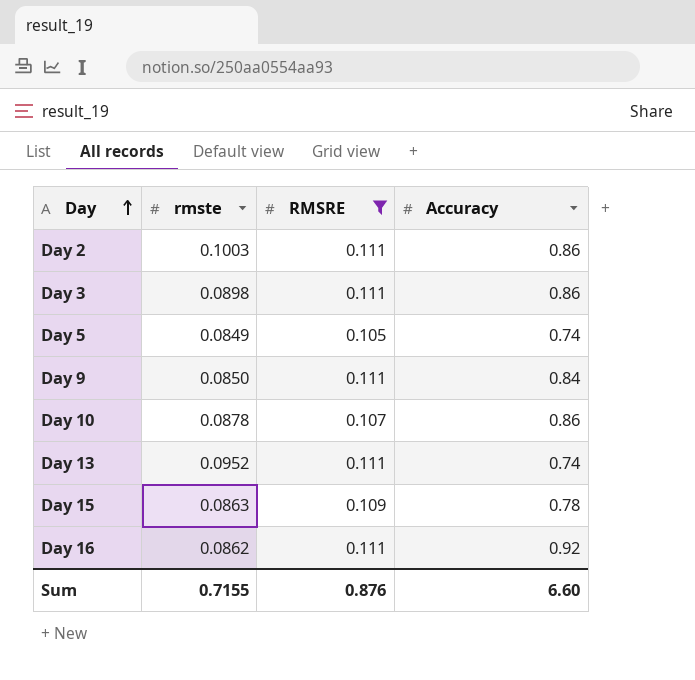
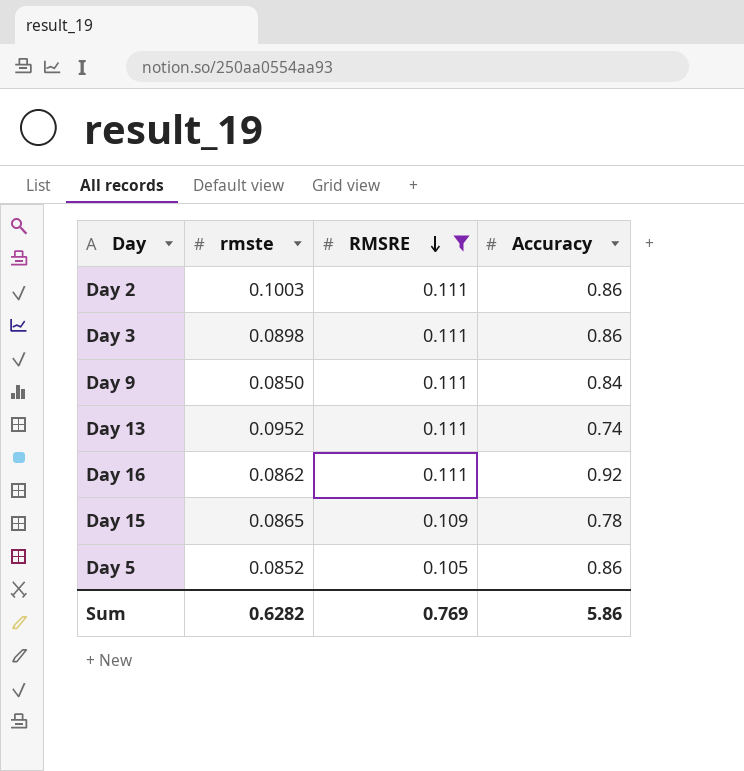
row order: Day ascending -> RMSRE descending
row Day 10: 0.0878 | 0.107 | 0.86 -> none
Day 15 | rmste: 0.0863 -> 0.0865
Day 5 | rmste: 0.0849 -> 0.0852
Day 5 | Accuracy: 0.74 -> 0.86
Sum | rmste: 0.7155 -> 0.6282
Sum | RMSRE: 0.876 -> 0.769
Sum | Accuracy: 6.60 -> 5.86

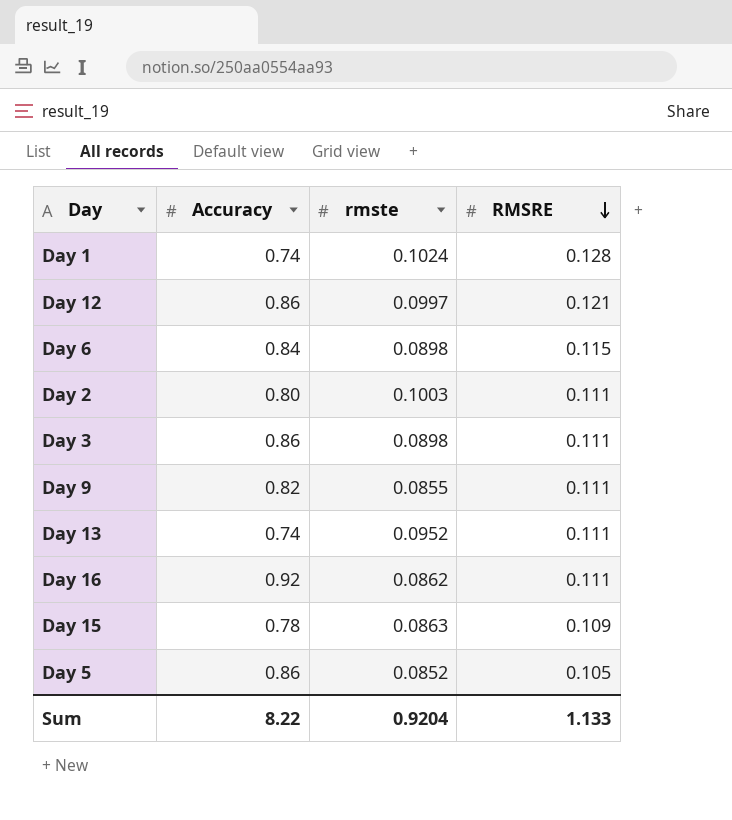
filter: RMSRE <= 0.111 -> none
column Accuracy | position: 4 -> 2
Day 2 | Accuracy: 0.86 -> 0.80
Day 9 | Accuracy: 0.84 -> 0.82
Day 9 | rmste: 0.0850 -> 0.0855
Day 15 | rmste: 0.0865 -> 0.0863
Sum | Accuracy: 5.86 -> 8.22
Sum | rmste: 0.6282 -> 0.9204
Sum | RMSRE: 0.769 -> 1.133

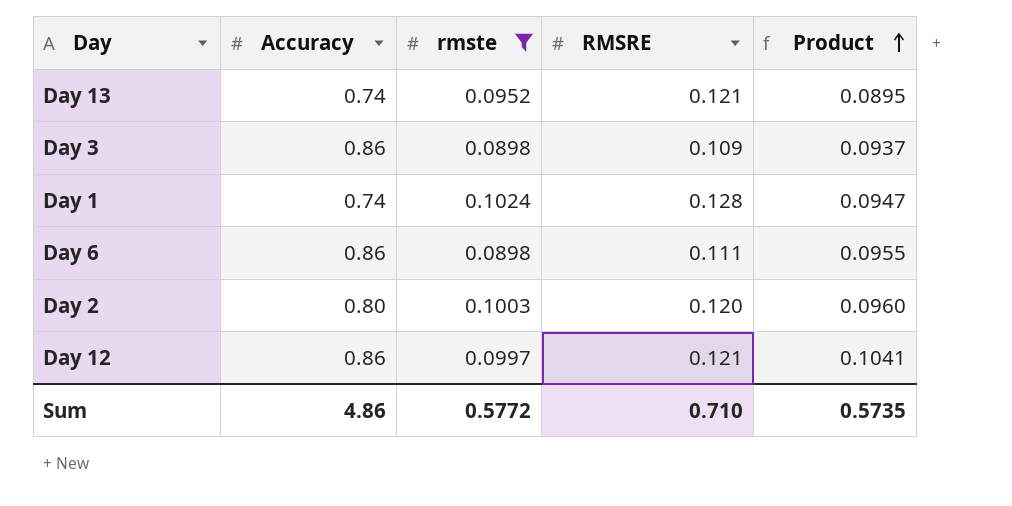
filter: none -> rmste >= 0.0898
row order: RMSRE descending -> Product ascending
column Product | formula: none -> [Accuracy] * [RMSRE]
Day 13 | RMSRE: 0.111 -> 0.121
Day 3 | RMSRE: 0.111 -> 0.109
Day 6 | Accuracy: 0.84 -> 0.86
Day 6 | RMSRE: 0.115 -> 0.111
Day 2 | RMSRE: 0.111 -> 0.120
Sum | Accuracy: 8.22 -> 4.86
Sum | rmste: 0.9204 -> 0.5772
Sum | RMSRE: 1.133 -> 0.710

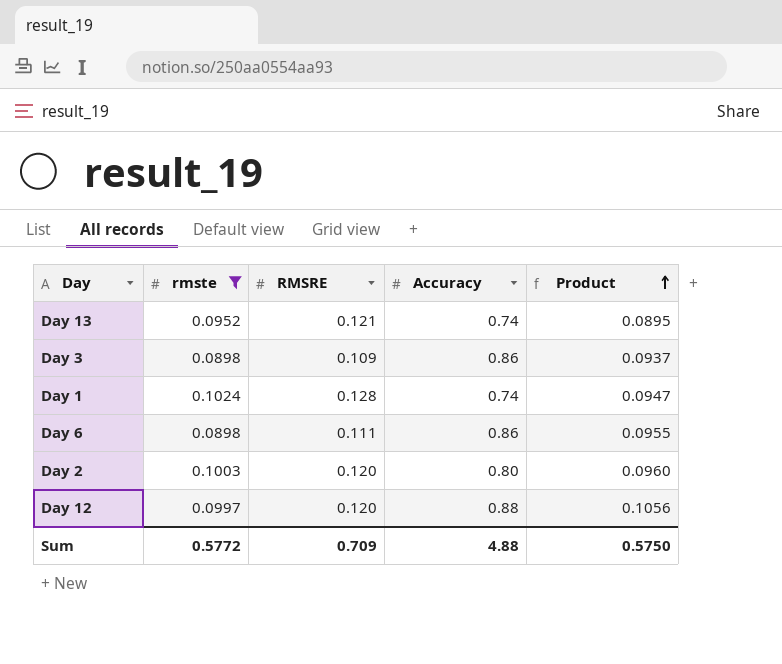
column Accuracy | position: 2 -> 4
Day 12 | RMSRE: 0.121 -> 0.120
Day 12 | Accuracy: 0.86 -> 0.88
Day 12 | Product: 0.1041 -> 0.1056
Sum | RMSRE: 0.710 -> 0.709
Sum | Accuracy: 4.86 -> 4.88
Sum | Product: 0.5735 -> 0.5750

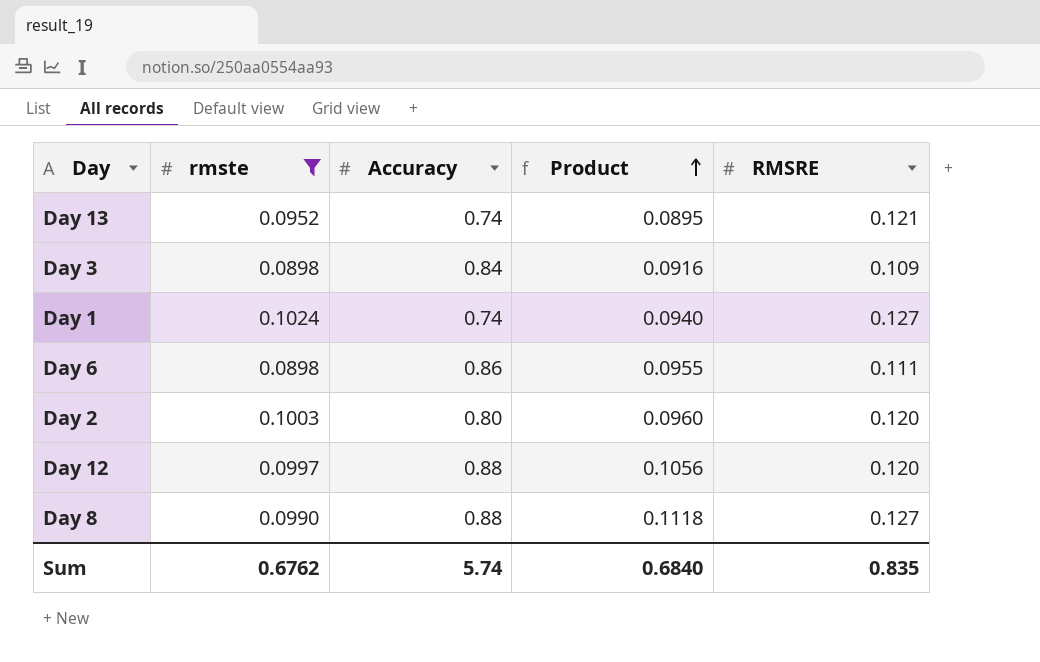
column RMSRE | position: 3 -> 5
Day 3 | Accuracy: 0.86 -> 0.84
Day 3 | Product: 0.0937 -> 0.0916
Day 1 | Product: 0.0947 -> 0.0940
Day 1 | RMSRE: 0.128 -> 0.127
row Day 8: none -> 0.0990 | 0.88 | 0.1118 | 0.127
Sum | rmste: 0.5772 -> 0.6762
Sum | Accuracy: 4.88 -> 5.74
Sum | Product: 0.5750 -> 0.6840
Sum | RMSRE: 0.709 -> 0.835

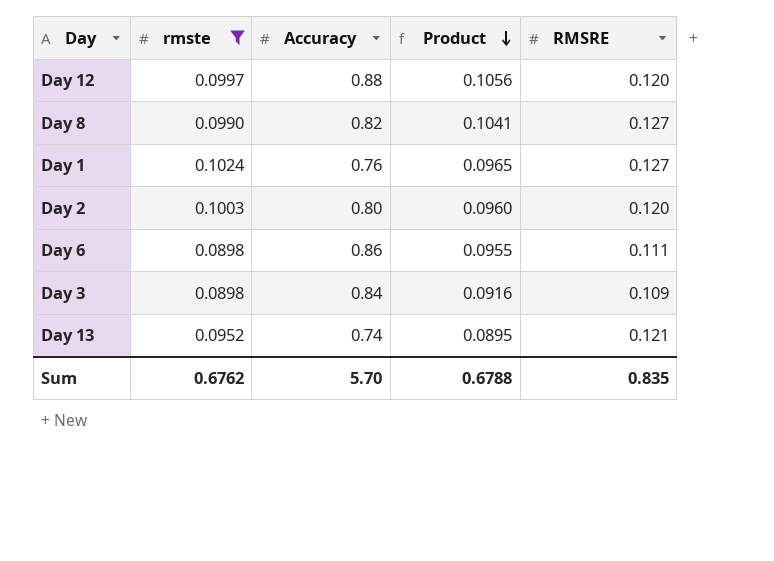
row order: Product ascending -> Product descending
Day 8 | Accuracy: 0.88 -> 0.82
Day 8 | Product: 0.1118 -> 0.1041
Day 1 | Accuracy: 0.74 -> 0.76
Day 1 | Product: 0.0940 -> 0.0965
Sum | Accuracy: 5.74 -> 5.70
Sum | Product: 0.6840 -> 0.6788

